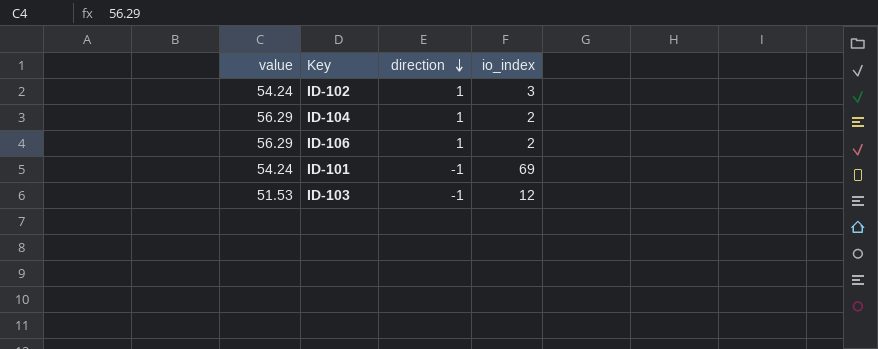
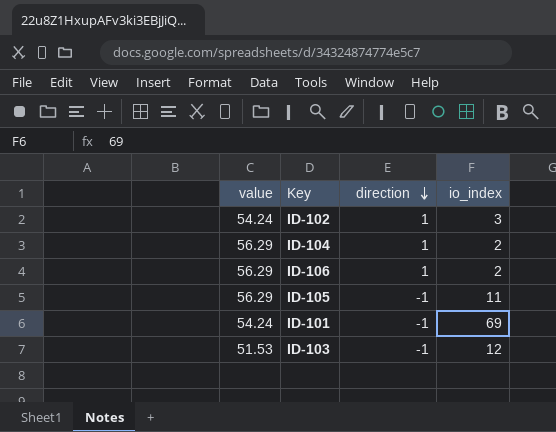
row ID-105: none -> 56.29 | -1 | 11

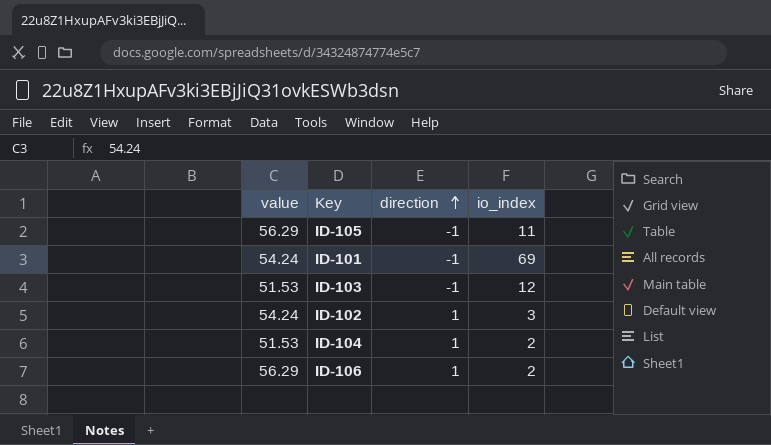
row order: direction descending -> direction ascending
ID-104 | value: 56.29 -> 51.53

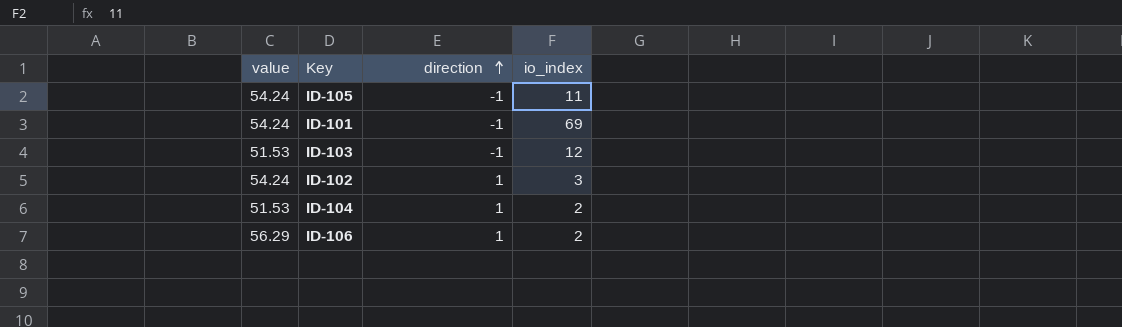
ID-105 | value: 56.29 -> 54.24

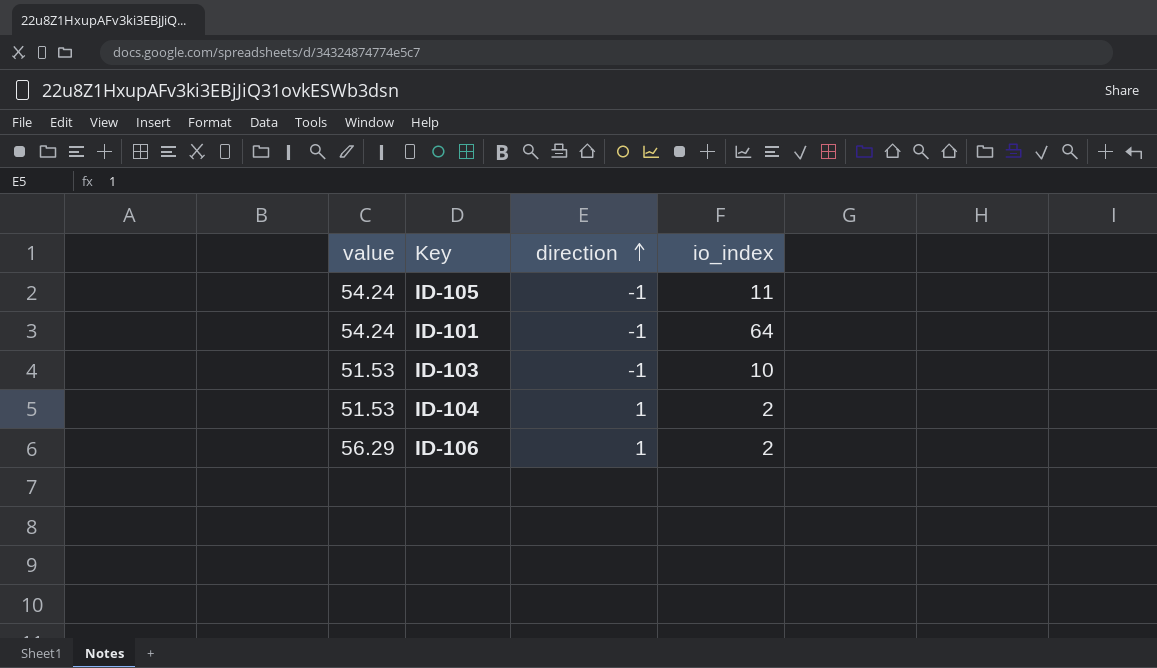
row ID-102: 54.24 | 1 | 3 -> none
ID-101 | io_index: 69 -> 64
ID-103 | io_index: 12 -> 10

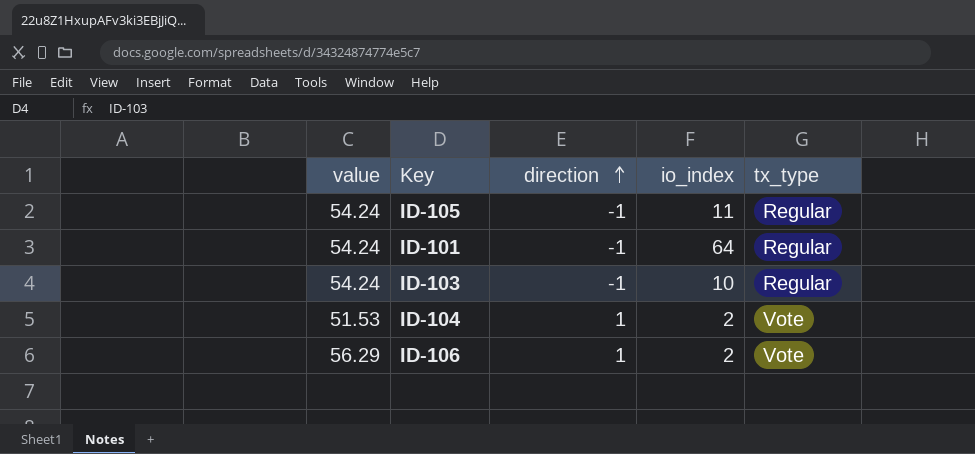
column tx_type | position: none -> 5
ID-103 | value: 51.53 -> 54.24

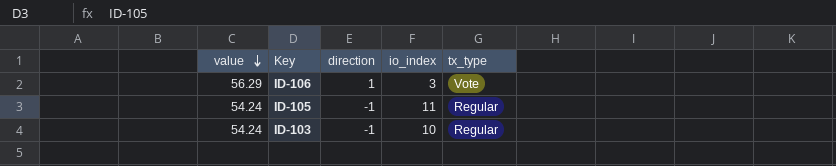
row order: direction ascending -> value descending
row ID-101: 54.24 | -1 | 64 | Regular -> none
row ID-104: 51.53 | 1 | 2 | Vote -> none
ID-106 | io_index: 2 -> 3

